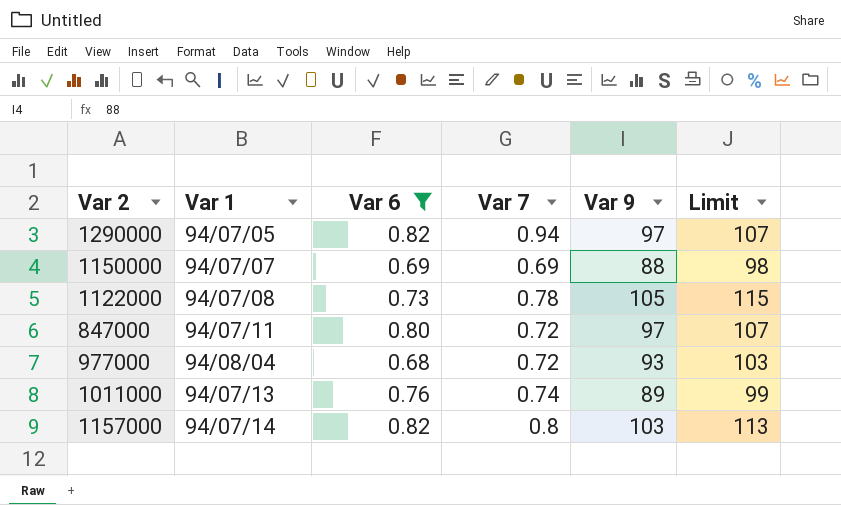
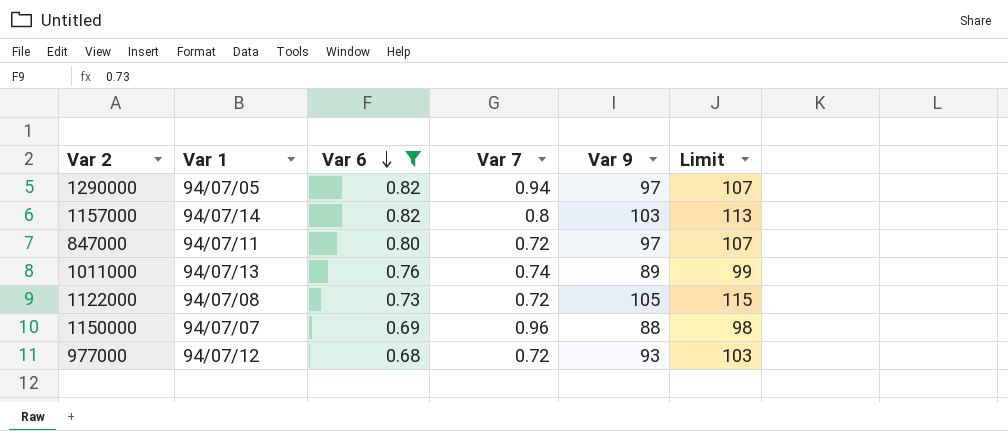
row order: none -> Var 6 descending
1122000 | Var 7: 0.78 -> 0.72
1150000 | Var 7: 0.69 -> 0.96
977000 | Var 1: 94/08/04 -> 94/07/12

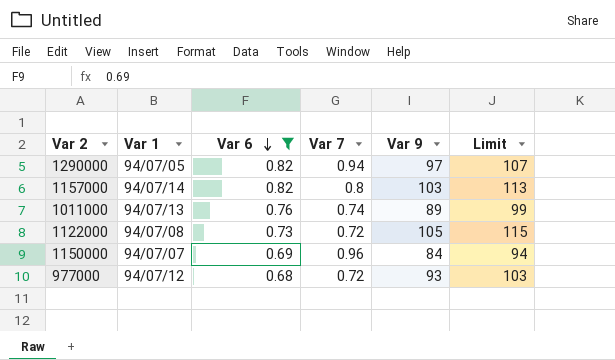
row 847000: 94/07/11 | 0.80 | 0.72 | 97 | 107 -> none
1150000 | Var 9: 88 -> 84
1150000 | Limit: 98 -> 94

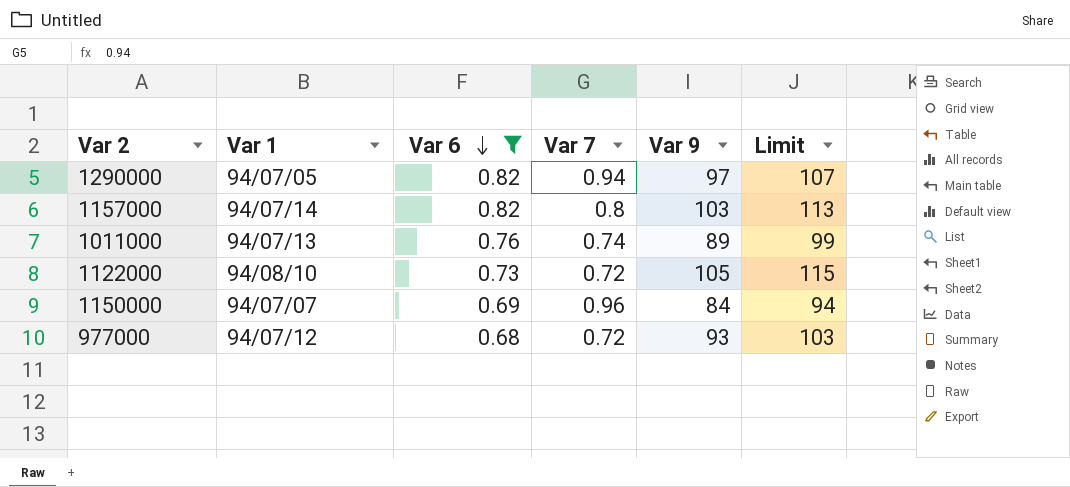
1122000 | Var 1: 94/07/08 -> 94/08/10

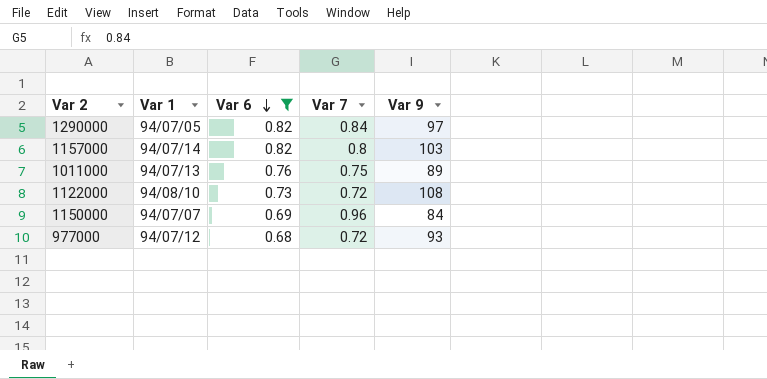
column Limit | formula: [Var 9] + 10 -> none
1290000 | Var 7: 0.94 -> 0.84
1011000 | Var 7: 0.74 -> 0.75
1122000 | Var 9: 105 -> 108

